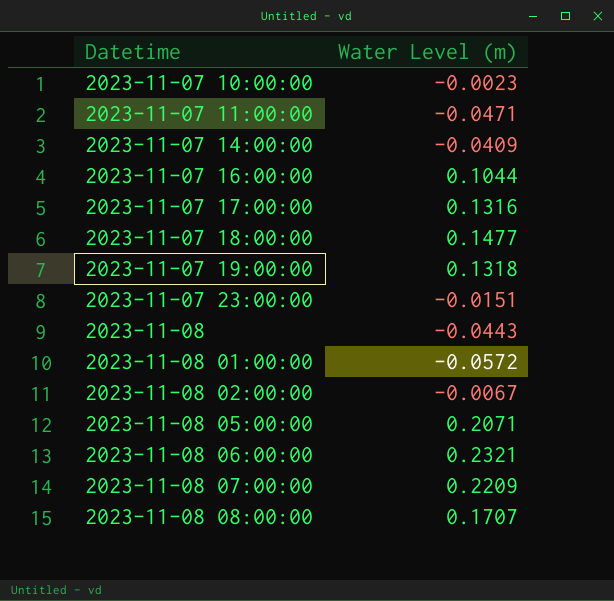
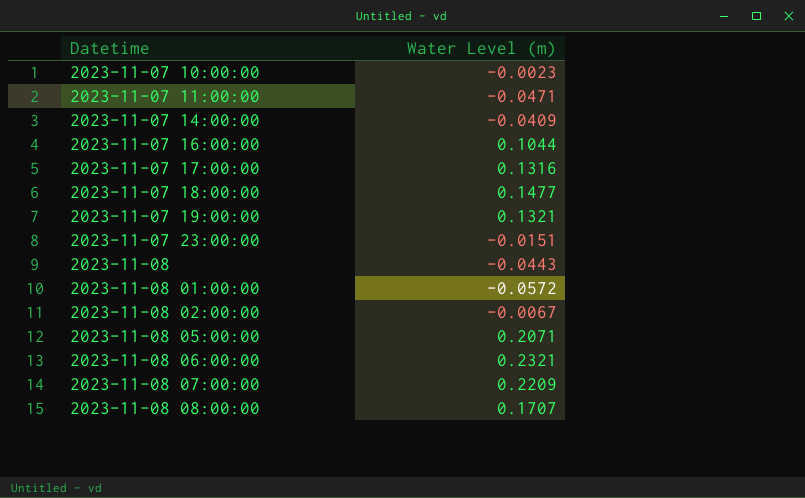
2023-11-07 19:00:00 | Water Level (m): 0.1318 -> 0.1321

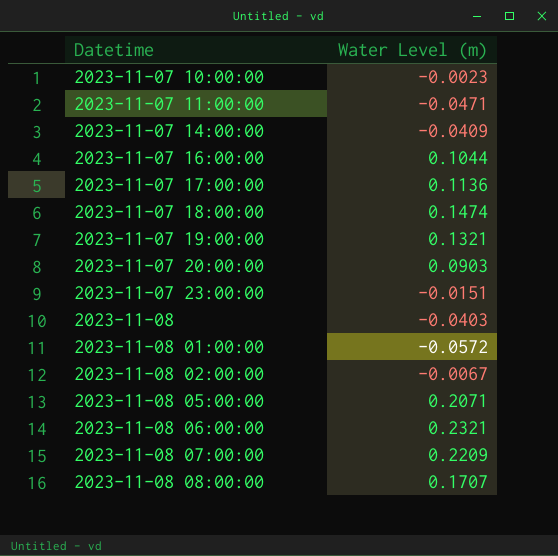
2023-11-07 17:00:00 | Water Level (m): 0.1316 -> 0.1136
2023-11-07 18:00:00 | Water Level (m): 0.1477 -> 0.1474
row 2023-11-07 20:00:00: none -> 0.0903
2023-11-08 | Water Level (m): -0.0443 -> -0.0403

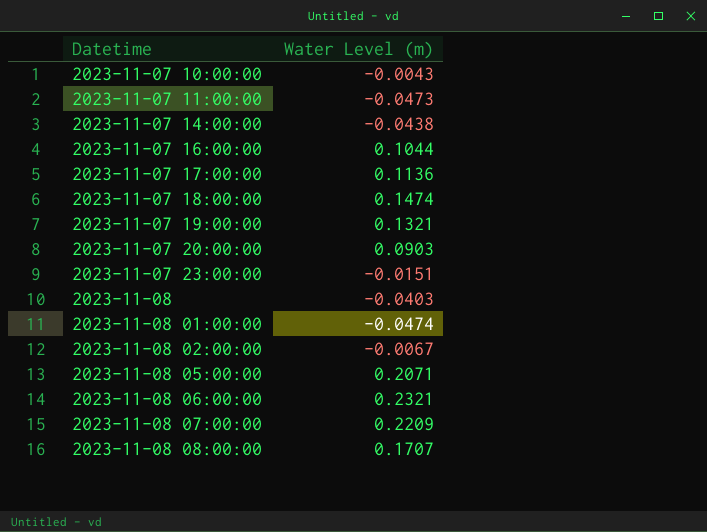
2023-11-07 10:00:00 | Water Level (m): -0.0023 -> -0.0043
2023-11-07 11:00:00 | Water Level (m): -0.0471 -> -0.0473
2023-11-07 14:00:00 | Water Level (m): -0.0409 -> -0.0438
2023-11-08 01:00:00 | Water Level (m): -0.0572 -> -0.0474

